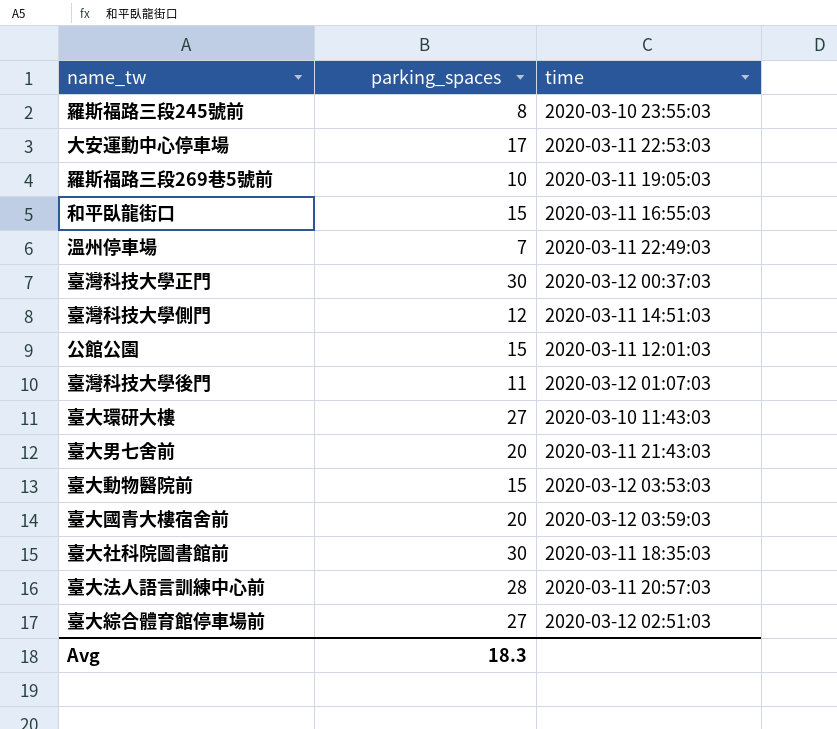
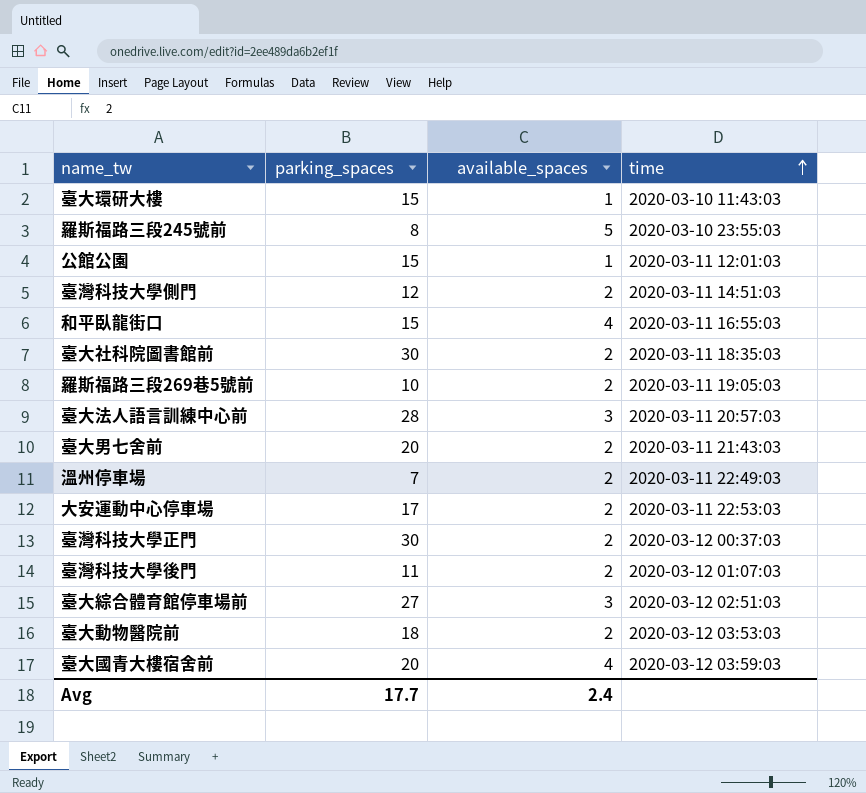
row order: none -> time ascending
column available_spaces | position: none -> 3
臺大環研大樓 | parking_spaces: 27 -> 15
臺大動物醫院前 | parking_spaces: 15 -> 18
Avg | parking_spaces: 18.3 -> 17.7

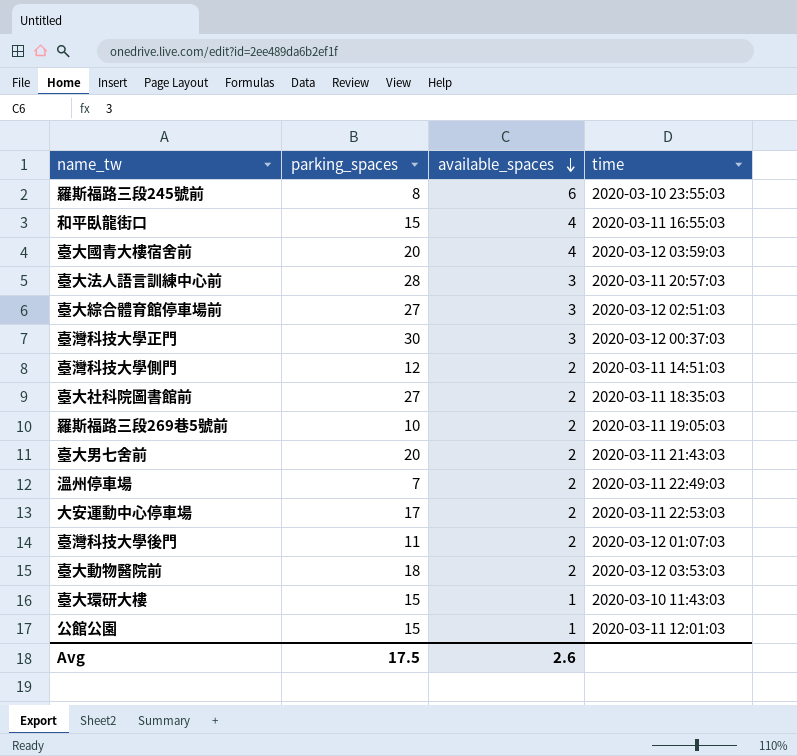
row order: time ascending -> available_spaces descending
羅斯福路三段245號前 | available_spaces: 5 -> 6
臺灣科技大學正門 | available_spaces: 2 -> 3
臺大社科院圖書館前 | parking_spaces: 30 -> 27
Avg | parking_spaces: 17.7 -> 17.5
Avg | available_spaces: 2.4 -> 2.6

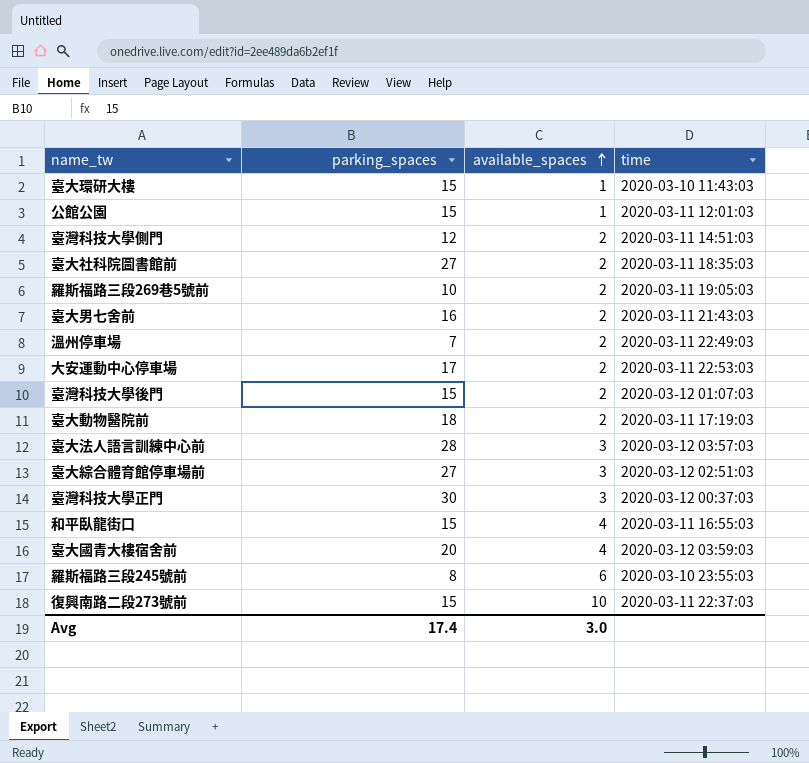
row order: available_spaces descending -> available_spaces ascending
臺大男七舍前 | parking_spaces: 20 -> 16
臺灣科技大學後門 | parking_spaces: 11 -> 15
臺大動物醫院前 | time: 2020-03-12 03:53:03 -> 2020-03-11 17:19:03
臺大法人語言訓練中心前 | time: 2020-03-11 20:57:03 -> 2020-03-12 03:57:03
row 復興南路二段273號前: none -> 15 | 10 | 2020-03-11 22:37:03
Avg | parking_spaces: 17.5 -> 17.4
Avg | available_spaces: 2.6 -> 3.0

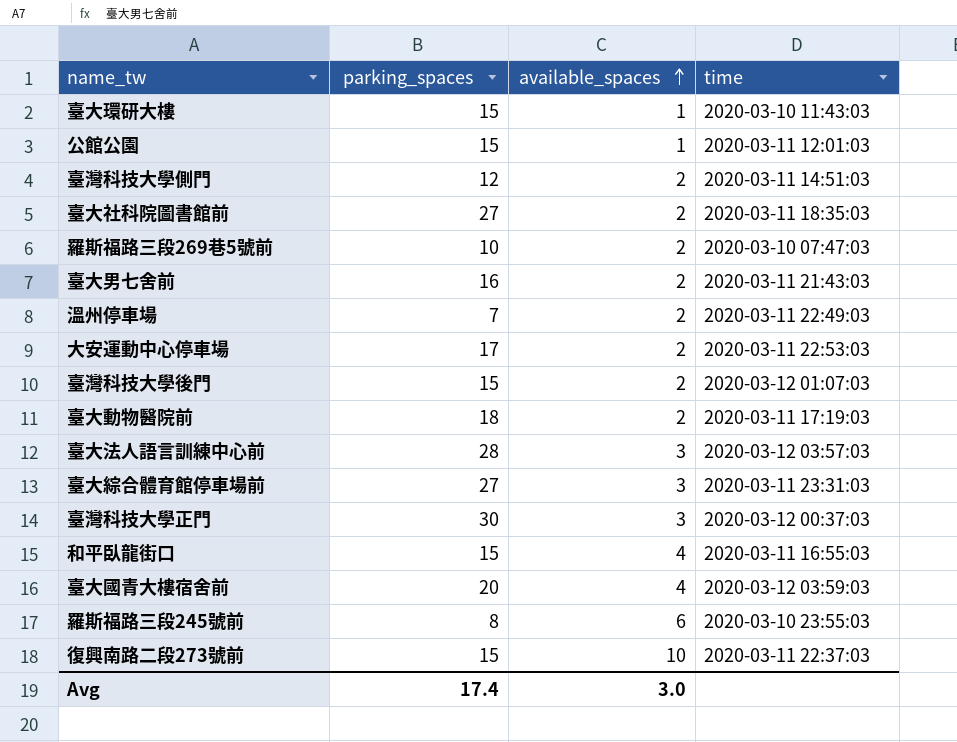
羅斯福路三段269巷5號前 | time: 2020-03-11 19:05:03 -> 2020-03-10 07:47:03
臺大綜合體育館停車場前 | time: 2020-03-12 02:51:03 -> 2020-03-11 23:31:03

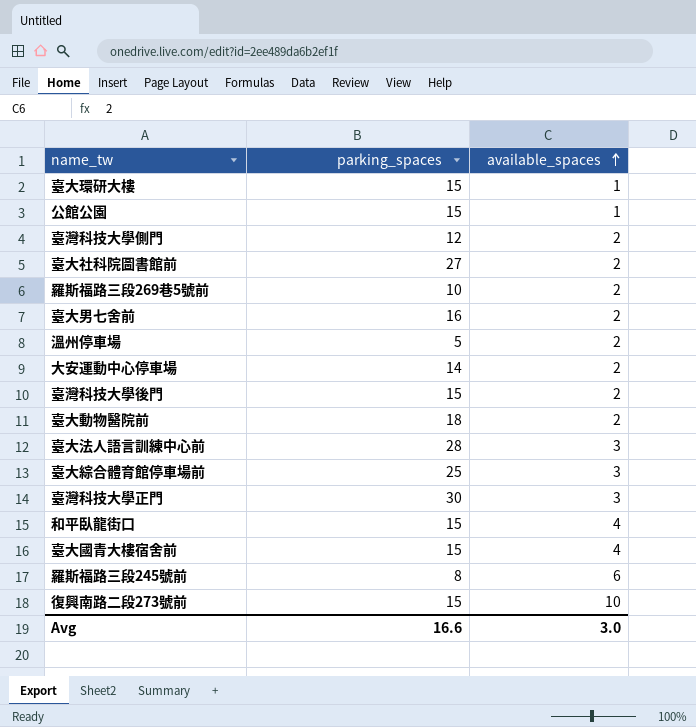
column time | position: 4 -> none
溫州停車場 | parking_spaces: 7 -> 5
大安運動中心停車場 | parking_spaces: 17 -> 14
臺大綜合體育館停車場前 | parking_spaces: 27 -> 25
臺大國青大樓宿舍前 | parking_spaces: 20 -> 15
Avg | parking_spaces: 17.4 -> 16.6

